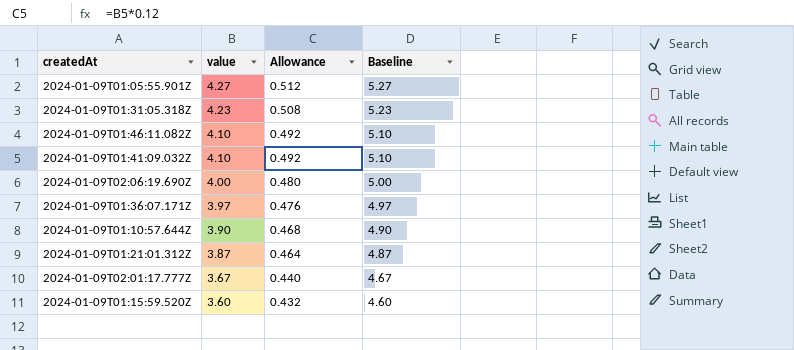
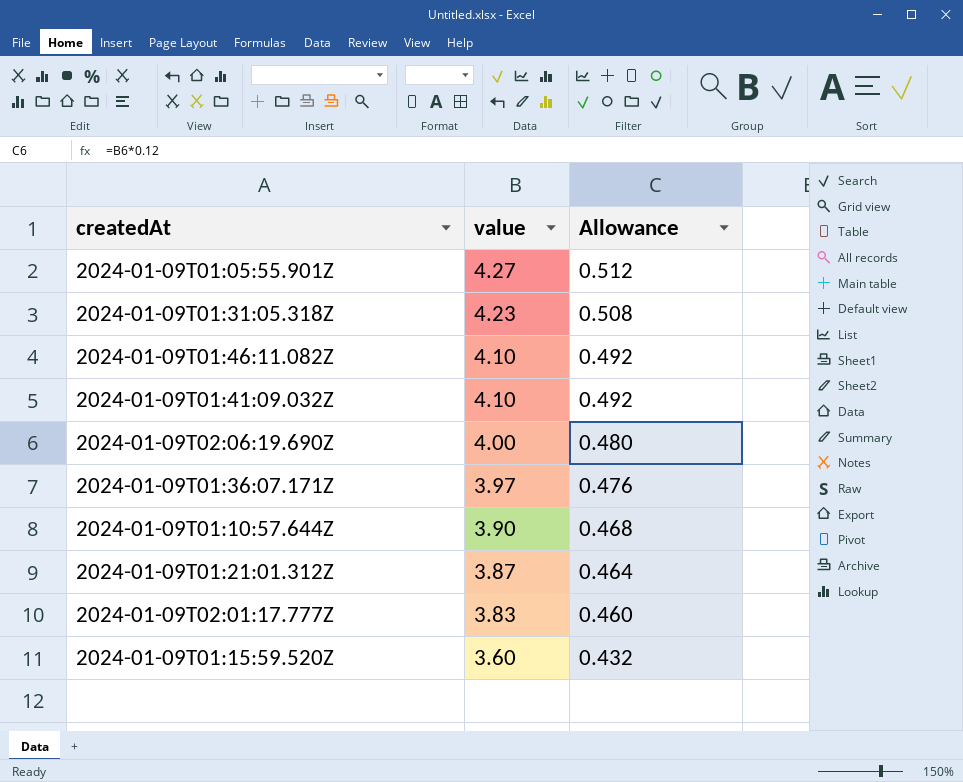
column Baseline | formula: [value] + 1 -> none
2024-01-09T02:01:17.777Z | value: 3.67 -> 3.83
2024-01-09T02:01:17.777Z | Allowance: 0.440 -> 0.460

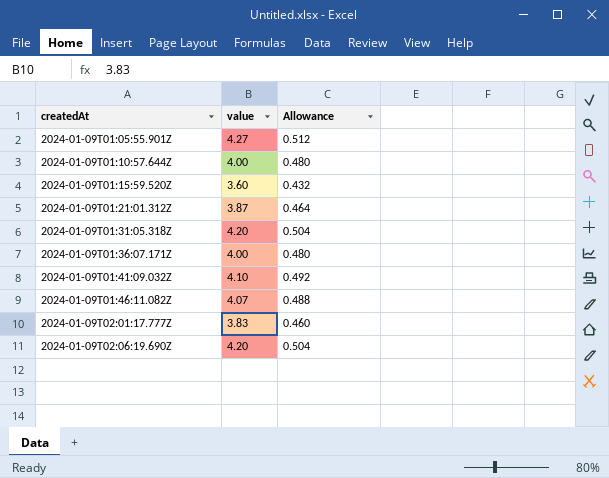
row order: value descending -> createdAt ascending
2024-01-09T01:10:57.644Z | value: 3.90 -> 4.00
2024-01-09T01:10:57.644Z | Allowance: 0.468 -> 0.480
2024-01-09T01:31:05.318Z | value: 4.23 -> 4.20
2024-01-09T01:31:05.318Z | Allowance: 0.508 -> 0.504
2024-01-09T01:36:07.171Z | value: 3.97 -> 4.00
2024-01-09T01:36:07.171Z | Allowance: 0.476 -> 0.480
2024-01-09T01:46:11.082Z | value: 4.10 -> 4.07
2024-01-09T01:46:11.082Z | Allowance: 0.492 -> 0.488
2024-01-09T02:06:19.690Z | value: 4.00 -> 4.20
2024-01-09T02:06:19.690Z | Allowance: 0.480 -> 0.504

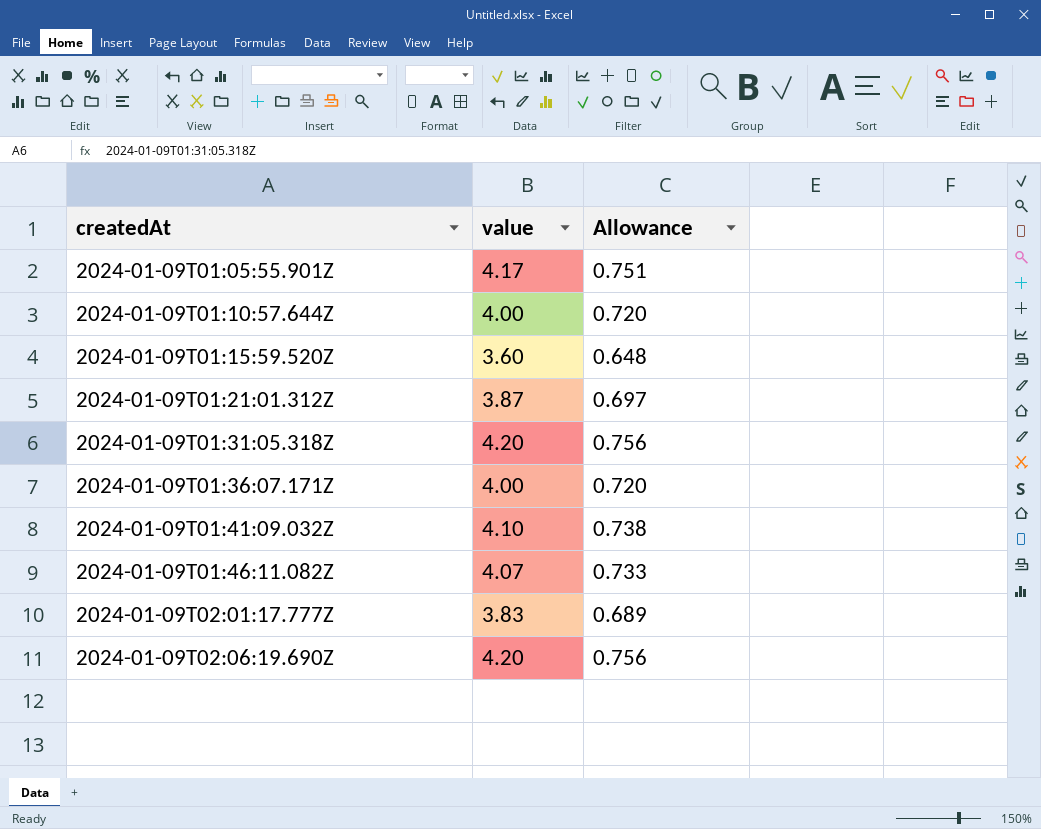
column Allowance | formula: [value] * 0.12 -> [value] * 0.18
2024-01-09T01:05:55.901Z | value: 4.27 -> 4.17

